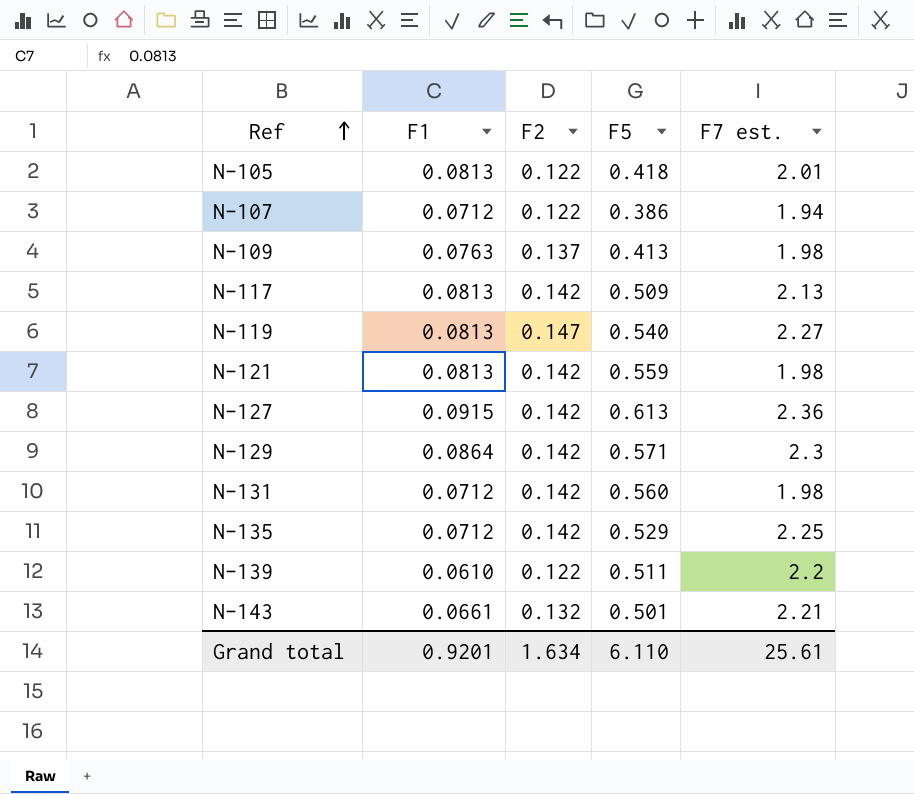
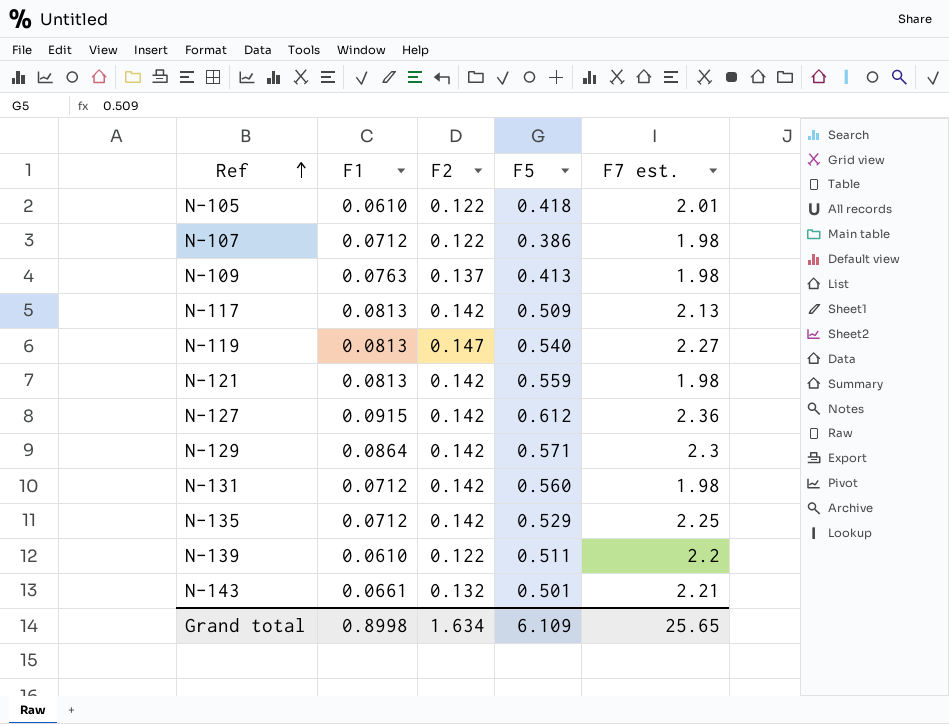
N-105 | F1: 0.0813 -> 0.0610
N-107 | F7 est.: 1.94 -> 1.98
N-127 | F5: 0.613 -> 0.612
Grand total | F1: 0.9201 -> 0.8998
Grand total | F5: 6.110 -> 6.109
Grand total | F7 est.: 25.61 -> 25.65

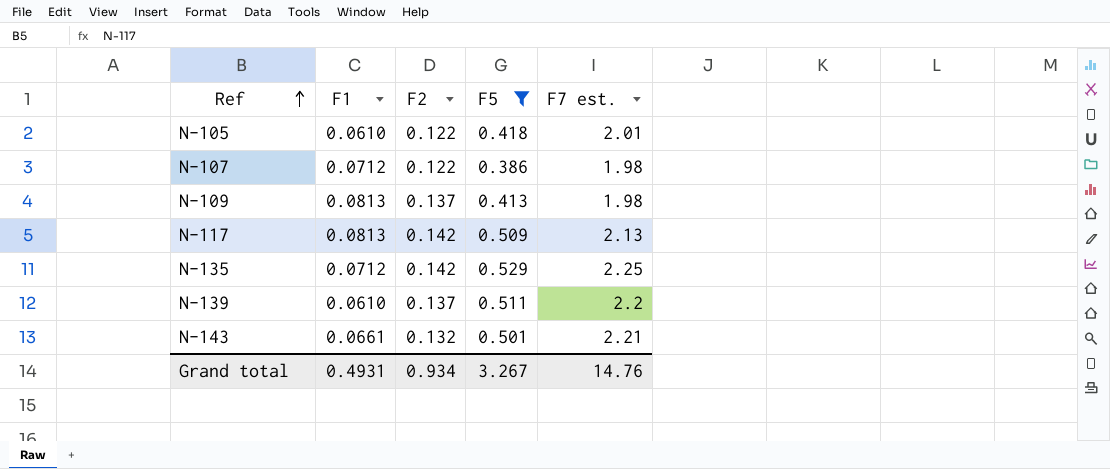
filter: none -> F5 <= 0.529
N-109 | F1: 0.0763 -> 0.0813
N-139 | F2: 0.122 -> 0.137
Grand total | F1: 0.8998 -> 0.4931
Grand total | F2: 1.634 -> 0.934
Grand total | F5: 6.109 -> 3.267
Grand total | F7 est.: 25.65 -> 14.76

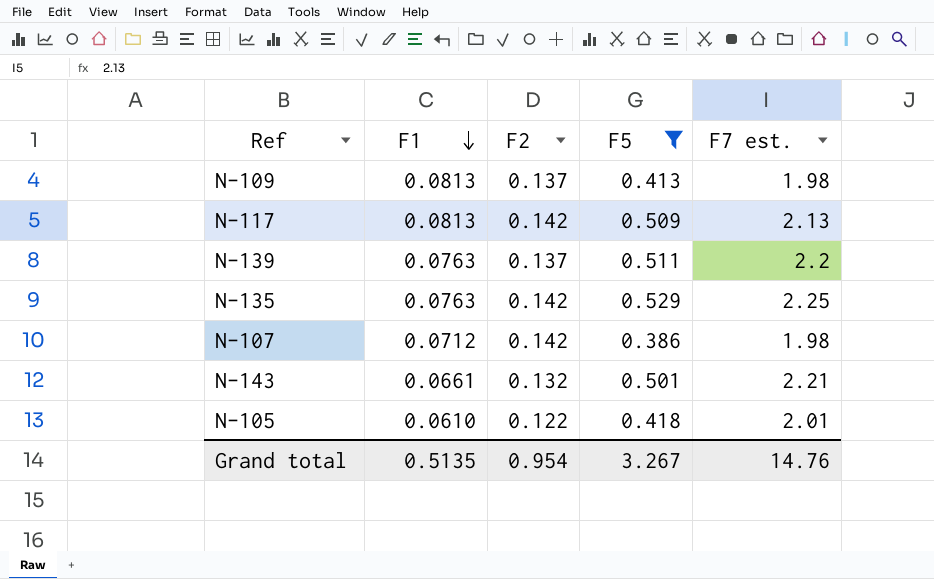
row order: Ref ascending -> F1 descending
N-139 | F1: 0.0610 -> 0.0763
N-135 | F1: 0.0712 -> 0.0763
N-107 | F2: 0.122 -> 0.142
Grand total | F1: 0.4931 -> 0.5135
Grand total | F2: 0.934 -> 0.954

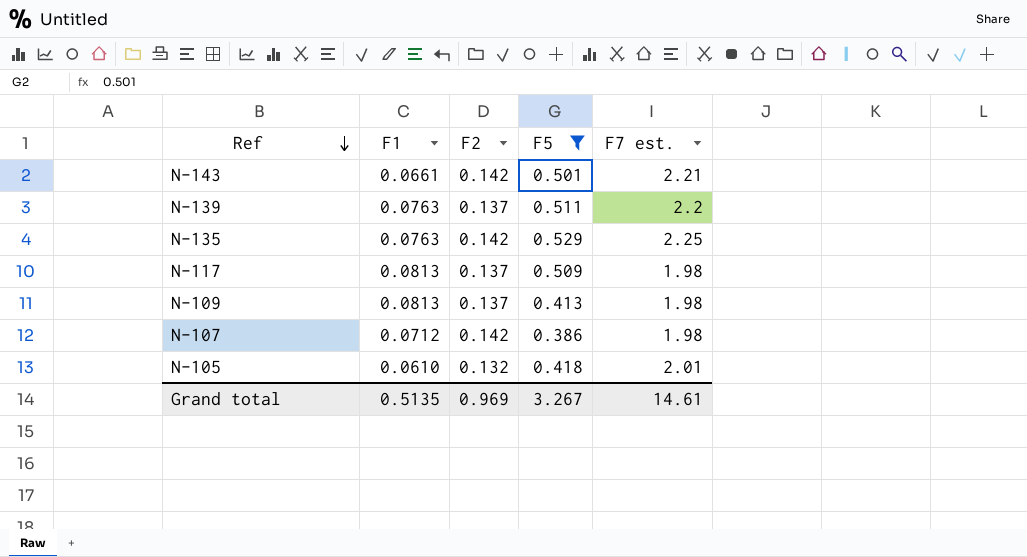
row order: F1 descending -> Ref descending
N-143 | F2: 0.132 -> 0.142
N-117 | F2: 0.142 -> 0.137
N-117 | F7 est.: 2.13 -> 1.98
N-105 | F2: 0.122 -> 0.132
Grand total | F2: 0.954 -> 0.969
Grand total | F7 est.: 14.76 -> 14.61

